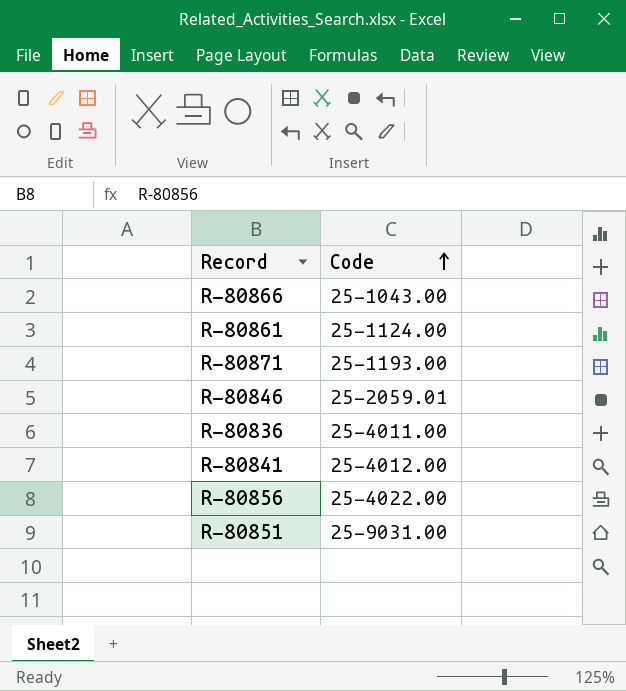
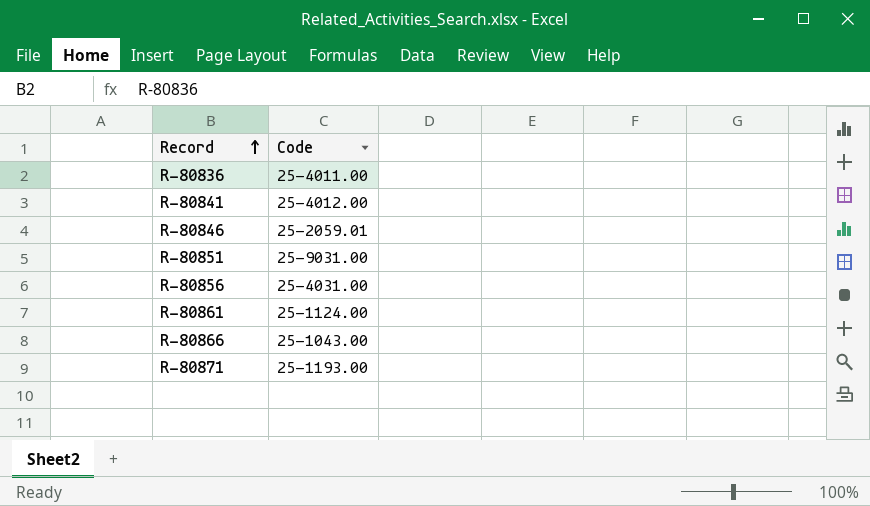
row order: Code ascending -> Record ascending
R-80856 | Code: 25-4022.00 -> 25-4031.00

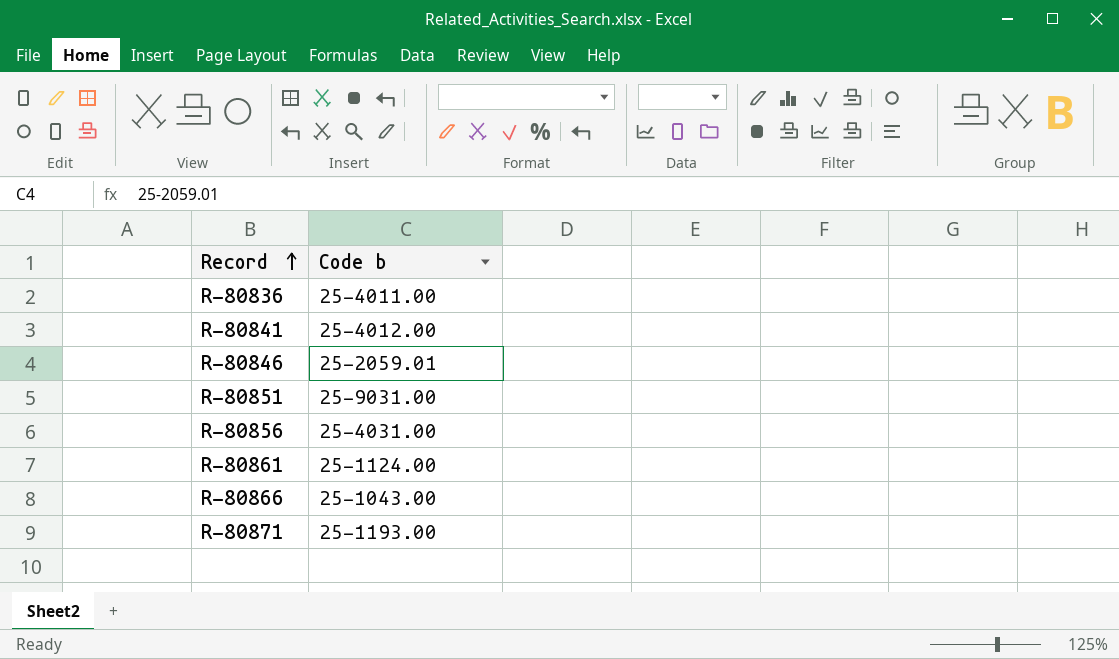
column name: Code -> Code b

